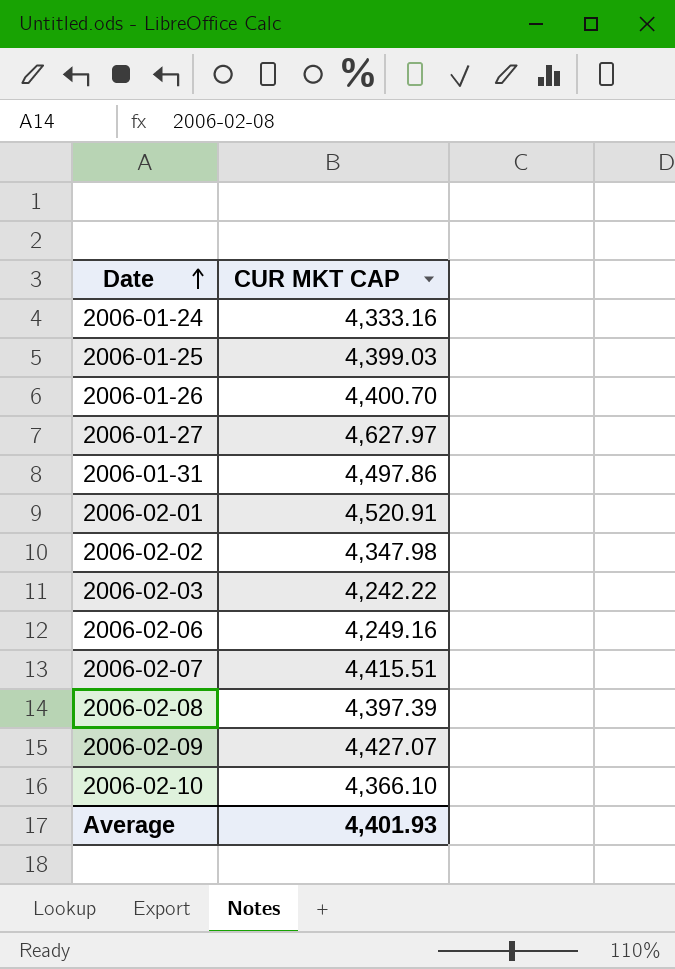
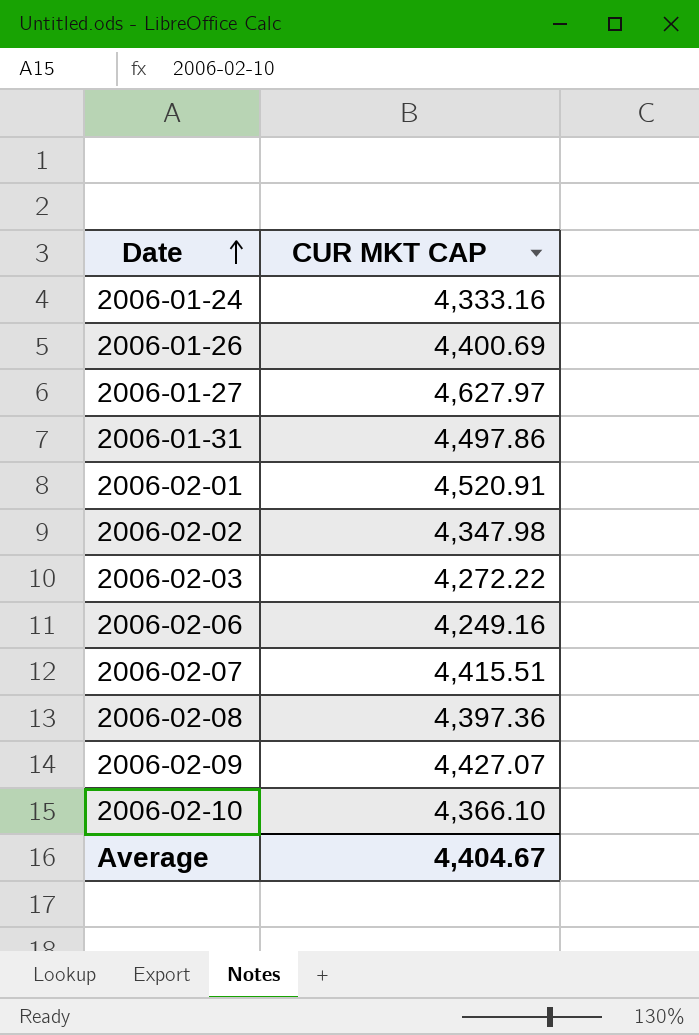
row 2006-01-25: 4,399.03 -> none
2006-01-26 | CUR MKT CAP: 4,400.70 -> 4,400.69
2006-02-03 | CUR MKT CAP: 4,242.22 -> 4,272.22
2006-02-08 | CUR MKT CAP: 4,397.39 -> 4,397.36
Average | CUR MKT CAP: 4,401.93 -> 4,404.67

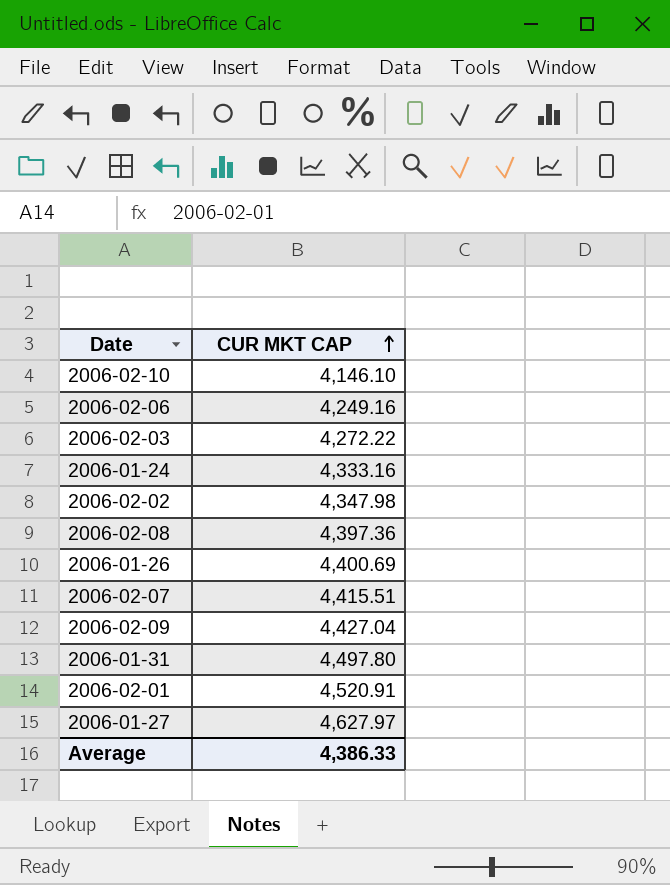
row order: Date ascending -> CUR MKT CAP ascending
2006-02-10 | CUR MKT CAP: 4,366.10 -> 4,146.10
2006-02-09 | CUR MKT CAP: 4,427.07 -> 4,427.04
2006-01-31 | CUR MKT CAP: 4,497.86 -> 4,497.80
Average | CUR MKT CAP: 4,404.67 -> 4,386.33

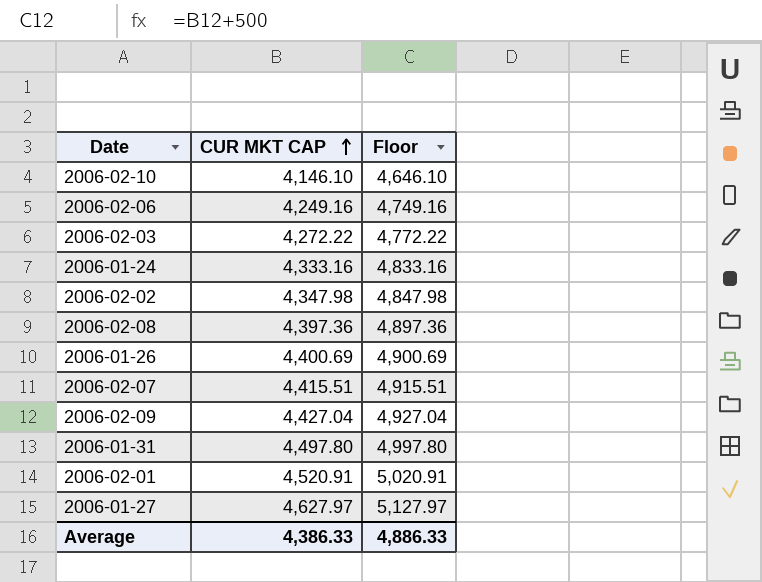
column Floor | formula: none -> [CUR MKT CAP] + 500

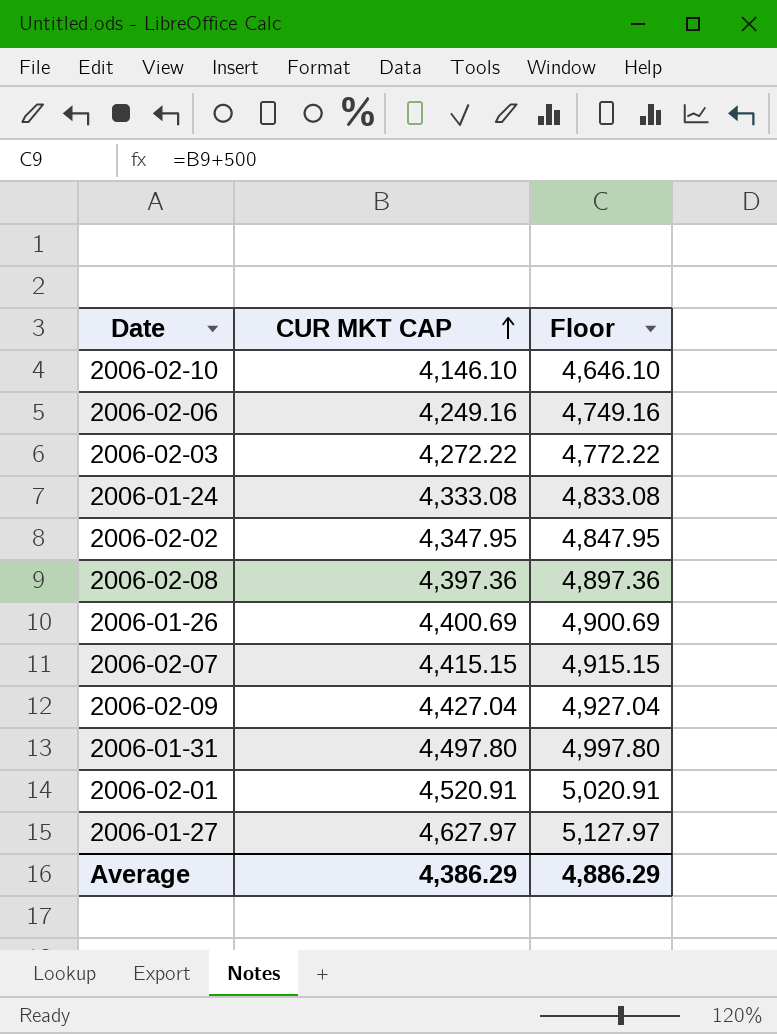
2006-01-24 | CUR MKT CAP: 4,333.16 -> 4,333.08
2006-01-24 | Floor: 4,833.16 -> 4,833.08
2006-02-02 | CUR MKT CAP: 4,347.98 -> 4,347.95
2006-02-02 | Floor: 4,847.98 -> 4,847.95
2006-02-07 | CUR MKT CAP: 4,415.51 -> 4,415.15
2006-02-07 | Floor: 4,915.51 -> 4,915.15
Average | CUR MKT CAP: 4,386.33 -> 4,386.29
Average | Floor: 4,886.33 -> 4,886.29

